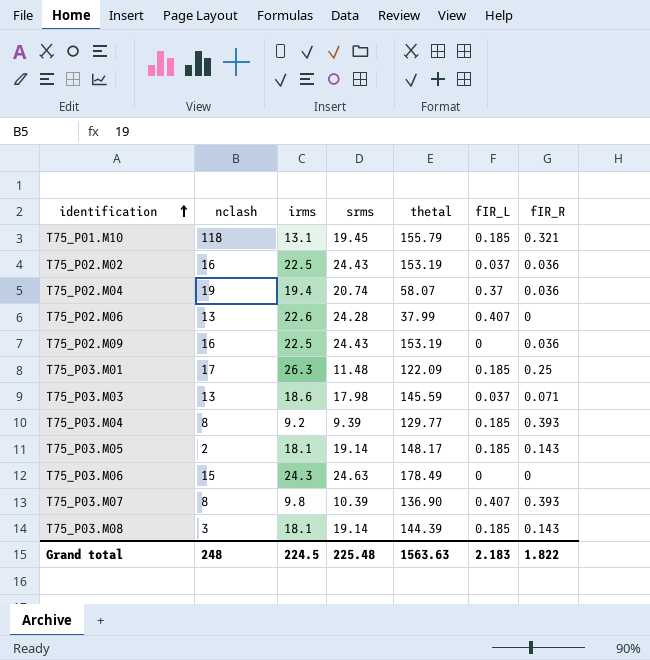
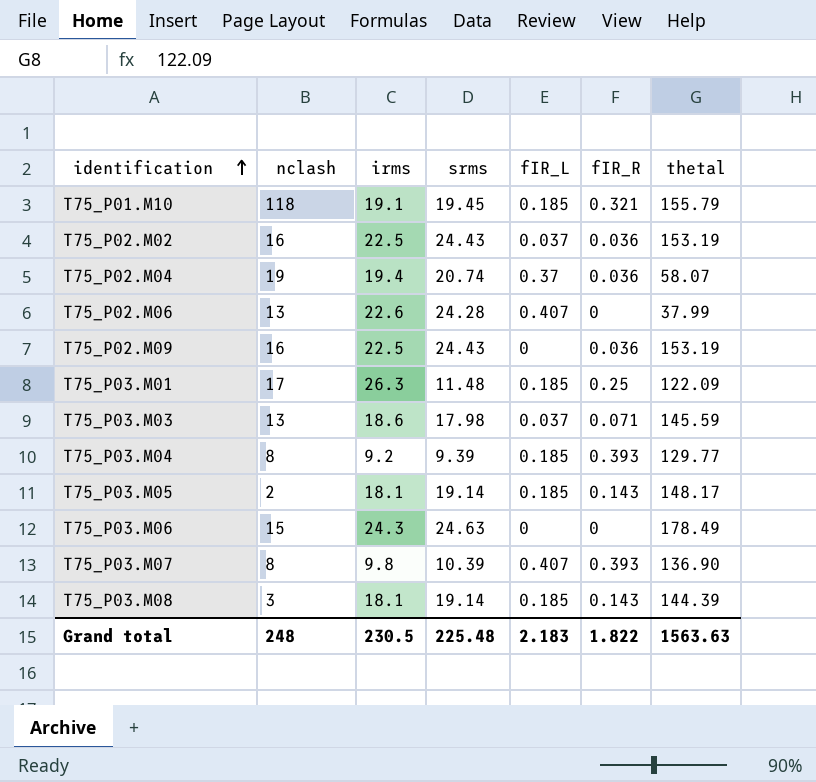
column thetal | position: 5 -> 7
T75_P01.M10 | irms: 13.1 -> 19.1
Grand total | irms: 224.5 -> 230.5

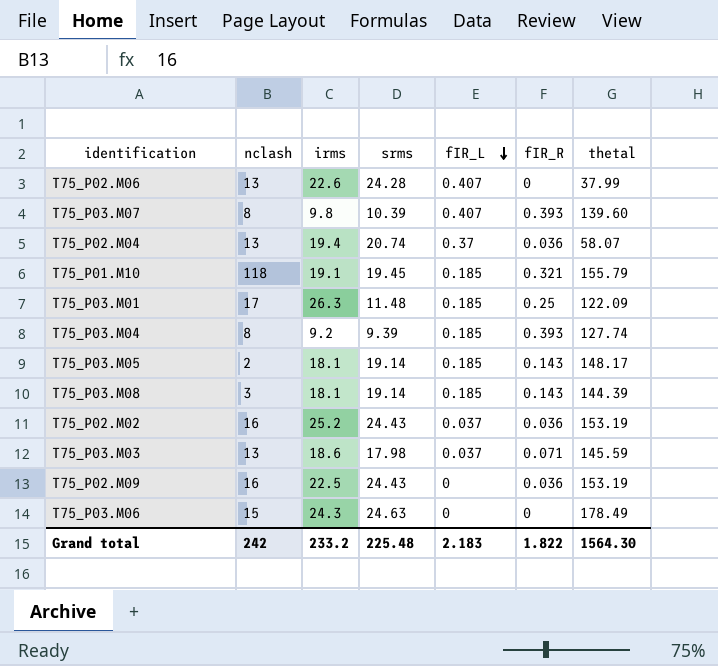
row order: identification ascending -> fIR_L descending
T75_P03.M07 | thetal: 136.90 -> 139.60
T75_P02.M04 | nclash: 19 -> 13
T75_P03.M04 | thetal: 129.77 -> 127.74
T75_P02.M02 | irms: 22.5 -> 25.2
Grand total | nclash: 248 -> 242
Grand total | irms: 230.5 -> 233.2
Grand total | thetal: 1563.63 -> 1564.30

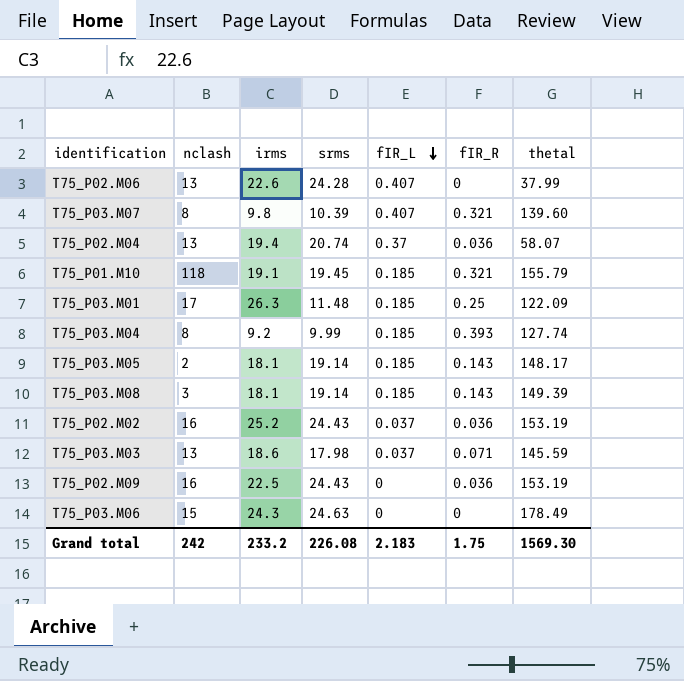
T75_P03.M07 | fIR_R: 0.393 -> 0.321
T75_P03.M04 | srms: 9.39 -> 9.99
T75_P03.M08 | thetal: 144.39 -> 149.39
Grand total | srms: 225.48 -> 226.08
Grand total | fIR_R: 1.822 -> 1.75
Grand total | thetal: 1564.30 -> 1569.30

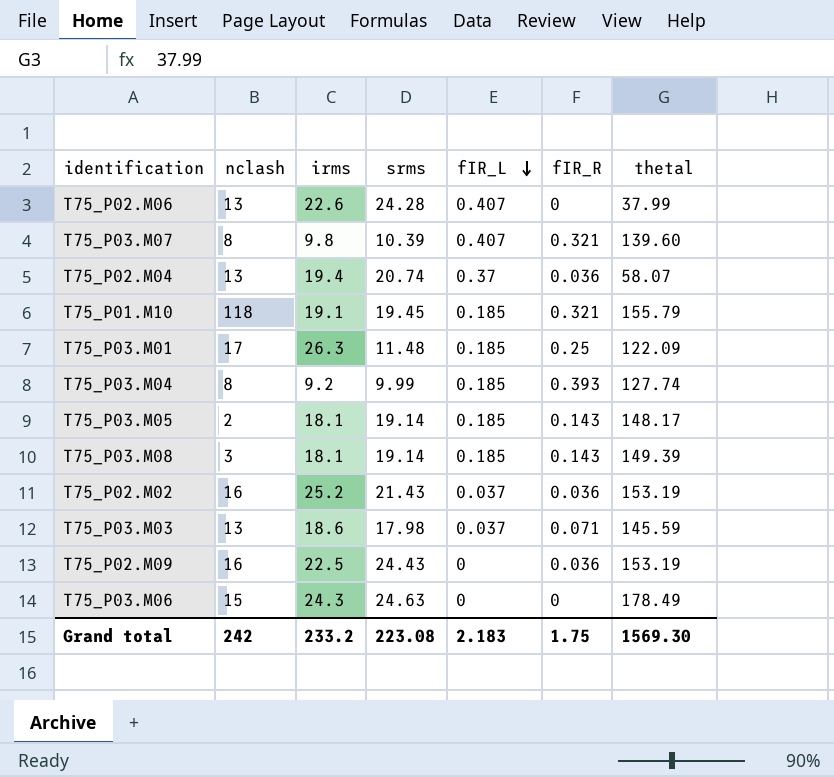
T75_P02.M02 | srms: 24.43 -> 21.43
Grand total | srms: 226.08 -> 223.08

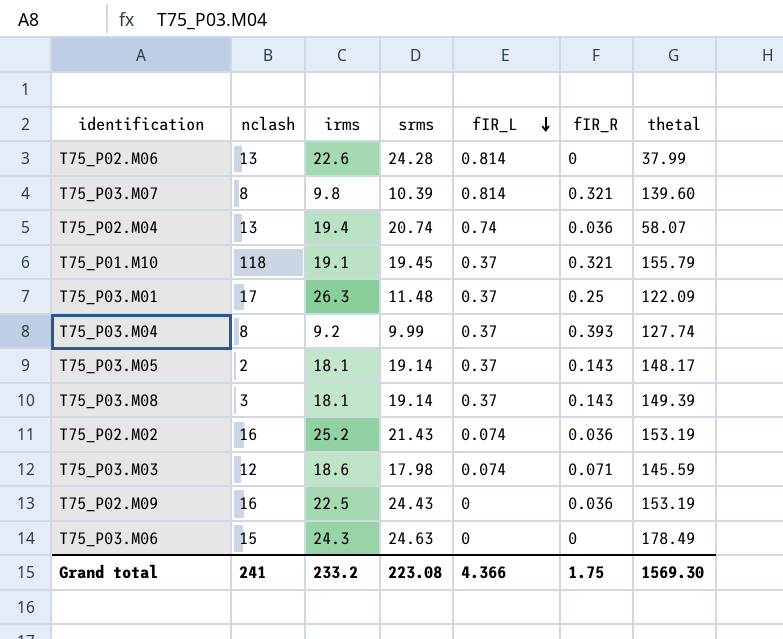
T75_P02.M06 | fIR_L: 0.407 -> 0.814
T75_P03.M07 | fIR_L: 0.407 -> 0.814
T75_P02.M04 | fIR_L: 0.37 -> 0.74
T75_P01.M10 | fIR_L: 0.185 -> 0.37
T75_P03.M01 | fIR_L: 0.185 -> 0.37
T75_P03.M04 | fIR_L: 0.185 -> 0.37
T75_P03.M05 | fIR_L: 0.185 -> 0.37
T75_P03.M08 | fIR_L: 0.185 -> 0.37
T75_P02.M02 | fIR_L: 0.037 -> 0.074
T75_P03.M03 | nclash: 13 -> 12
T75_P03.M03 | fIR_L: 0.037 -> 0.074
Grand total | nclash: 242 -> 241
Grand total | fIR_L: 2.183 -> 4.366

